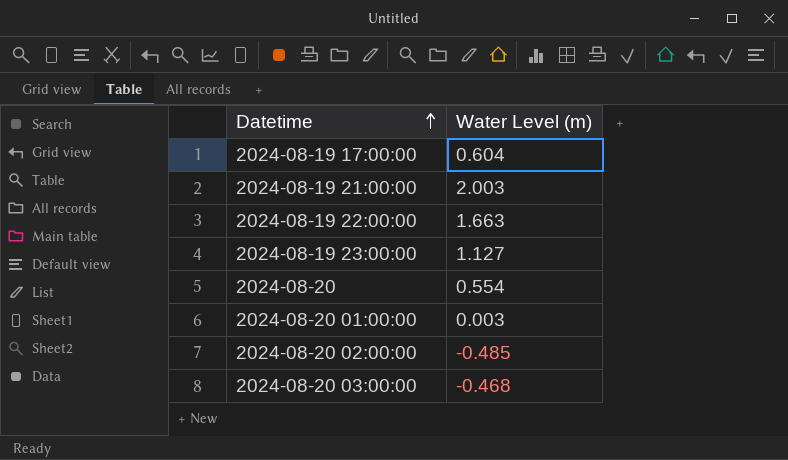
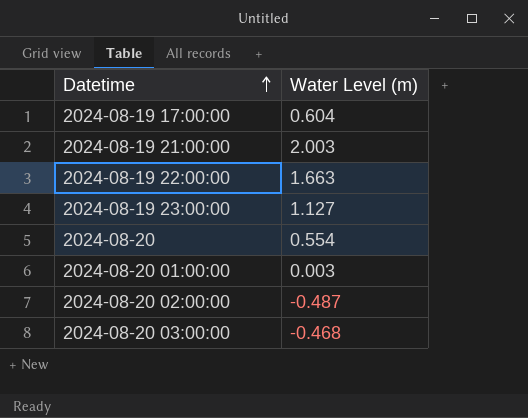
2024-08-20 02:00:00 | Water Level (m): -0.485 -> -0.487

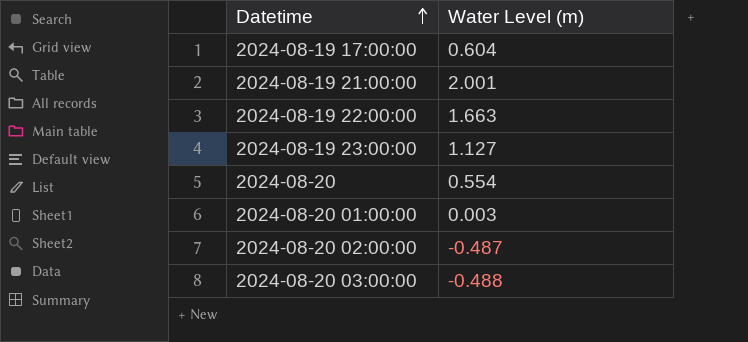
2024-08-19 21:00:00 | Water Level (m): 2.003 -> 2.001
2024-08-20 03:00:00 | Water Level (m): -0.468 -> -0.488

